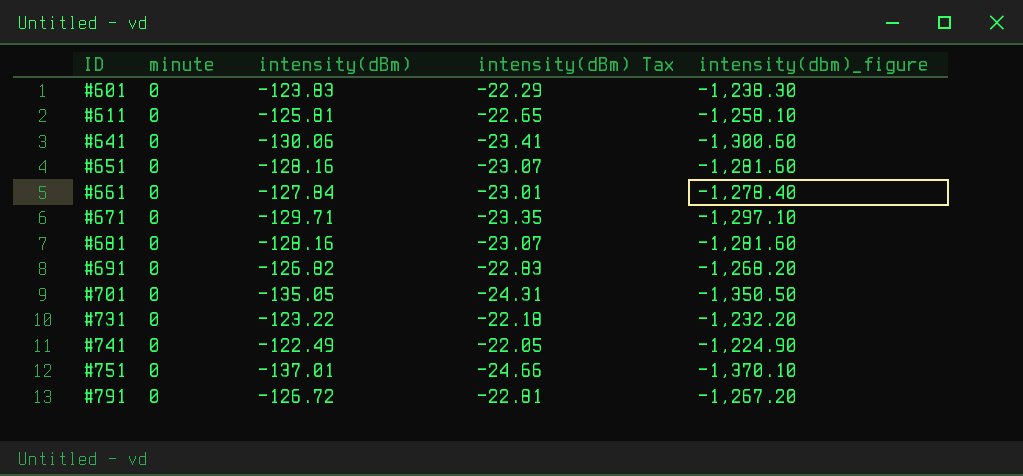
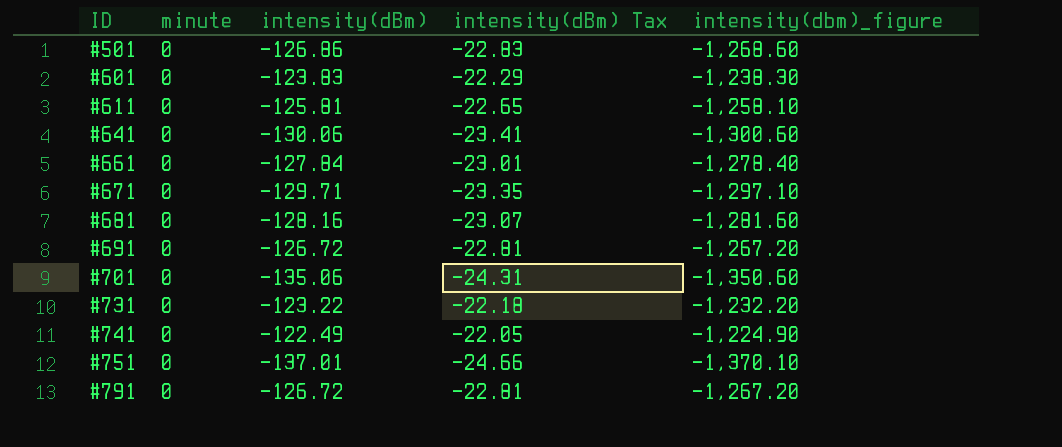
row #651: 0 | -128.16 | -23.07 | -1,281.60 -> none
row #501: none -> 0 | -126.86 | -22.83 | -1,268.60
#691 | intensity(dBm): -126.82 -> -126.72
#691 | intensity(dBm) Tax: -22.83 -> -22.81
#691 | intensity(dbm)_figure: -1,268.20 -> -1,267.20
#701 | intensity(dBm): -135.05 -> -135.06
#701 | intensity(dbm)_figure: -1,350.50 -> -1,350.60

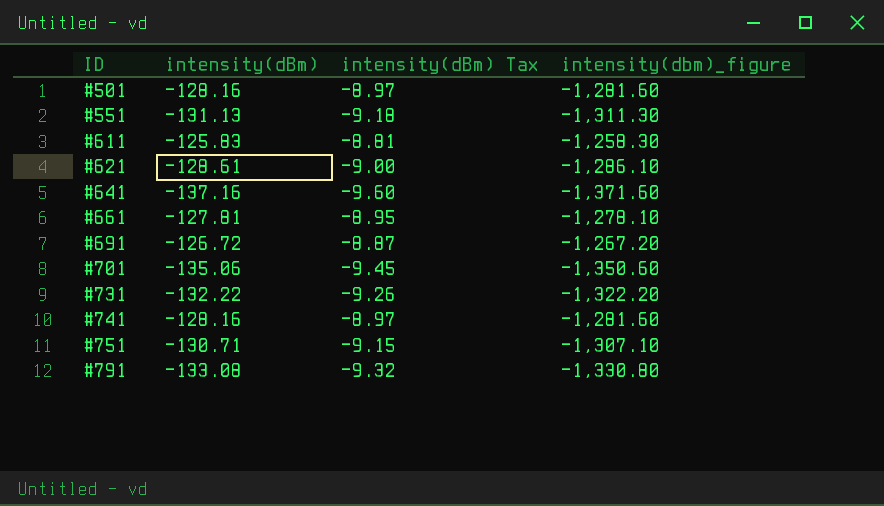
column minute | position: 2 -> none
column intensity(dBm) Tax | formula: [intensity(dBm)] * 0.18 -> [intensity(dBm)] * 0.07
row #601: 0 | -123.83 | -22.29 | -1,238.30 -> none
row #671: 0 | -129.71 | -23.35 | -1,297.10 -> none
row #681: 0 | -128.16 | -23.07 | -1,281.60 -> none
#501 | intensity(dBm): -126.86 -> -128.16
#501 | intensity(dbm)_figure: -1,268.60 -> -1,281.60
row #551: none -> -131.13 | -9.18 | -1,311.30
#611 | intensity(dBm): -125.81 -> -125.83
#611 | intensity(dbm)_figure: -1,258.10 -> -1,258.30
row #621: none -> -128.61 | -9.00 | -1,286.10
#641 | intensity(dBm): -130.06 -> -137.16
#641 | intensity(dbm)_figure: -1,300.60 -> -1,371.60
#661 | intensity(dBm): -127.84 -> -127.81
#661 | intensity(dbm)_figure: -1,278.40 -> -1,278.10
#731 | intensity(dBm): -123.22 -> -132.22
#731 | intensity(dbm)_figure: -1,232.20 -> -1,322.20
#741 | intensity(dBm): -122.49 -> -128.16
#741 | intensity(dbm)_figure: -1,224.90 -> -1,281.60
#751 | intensity(dBm): -137.01 -> -130.71
#751 | intensity(dbm)_figure: -1,370.10 -> -1,307.10
#791 | intensity(dBm): -126.72 -> -133.08
#791 | intensity(dbm)_figure: -1,267.20 -> -1,330.80

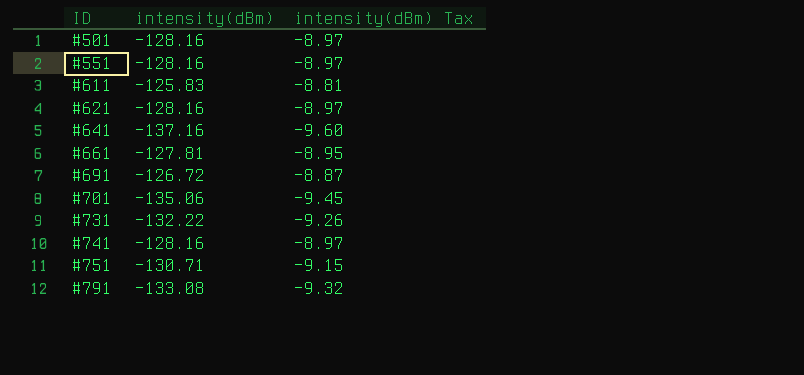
column intensity(dbm)_figure | formula: [intensity(dBm)] * 10 -> none
#551 | intensity(dBm): -131.13 -> -128.16
#551 | intensity(dBm) Tax: -9.18 -> -8.97
#621 | intensity(dBm): -128.61 -> -128.16
#621 | intensity(dBm) Tax: -9.00 -> -8.97

